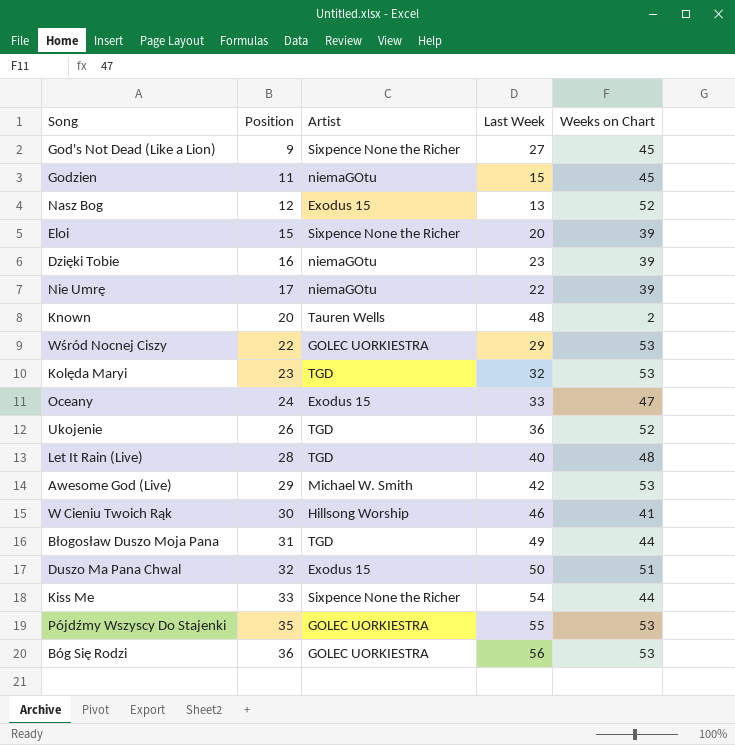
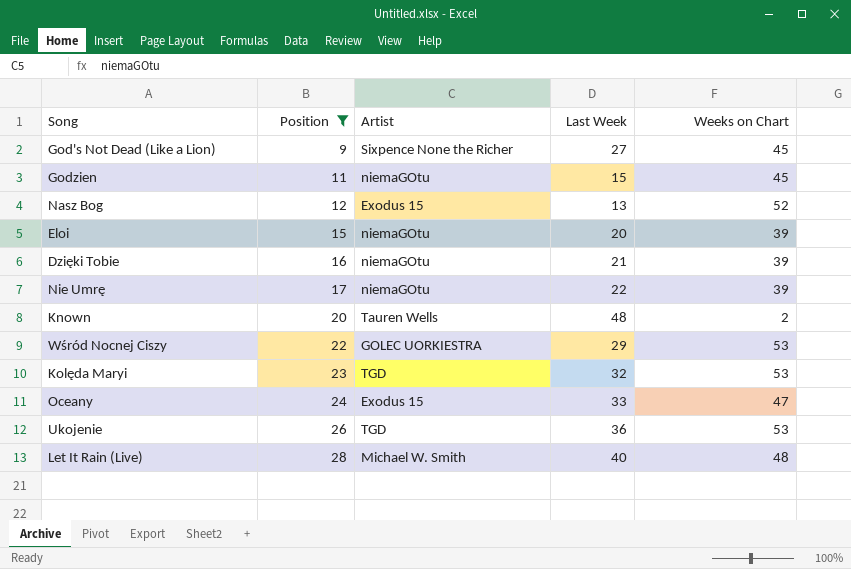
filter: none -> Position <= 28
Eloi | Artist: Sixpence None the Richer -> niemaGOtu
Dzięki Tobie | Last Week: 23 -> 21
Ukojenie | Weeks on Chart: 52 -> 53
Let It Rain (Live) | Artist: TGD -> Michael W. Smith

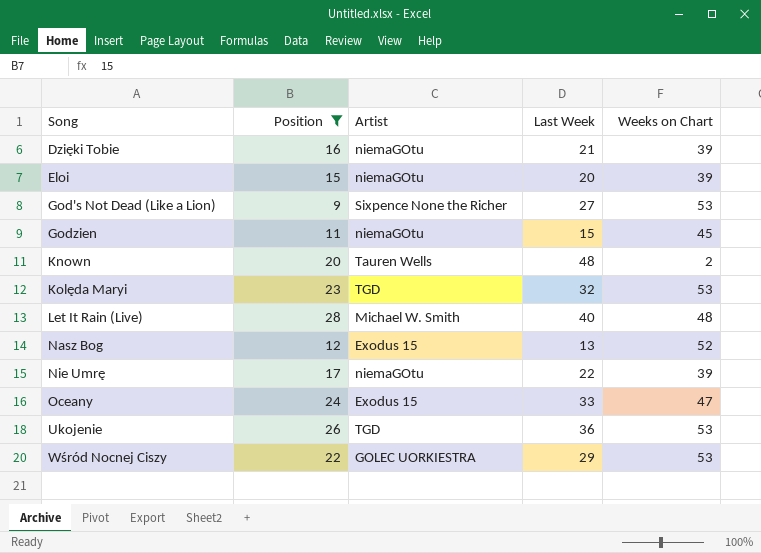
row order: Position ascending -> Song ascending
God's Not Dead (Like a Lion) | Weeks on Chart: 45 -> 53

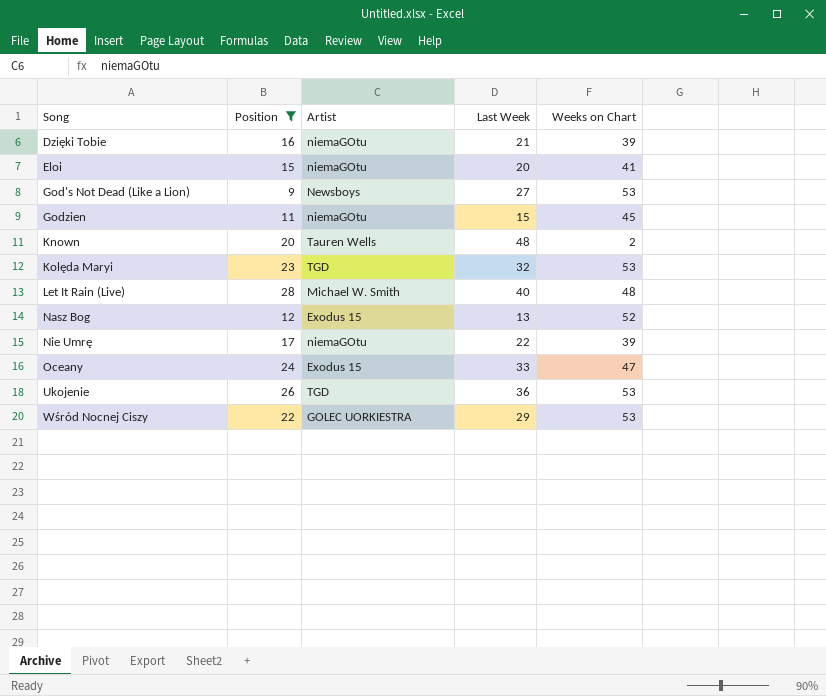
Eloi | Weeks on Chart: 39 -> 41
God's Not Dead (Like a Lion) | Artist: Sixpence None the Richer -> Newsboys

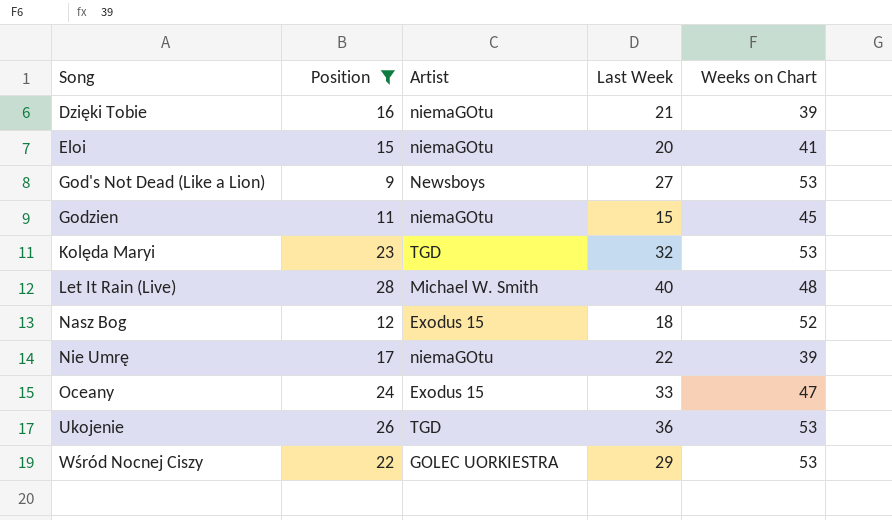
row Known: 20 | Tauren Wells | 48 | 2 -> none
Nasz Bog | Last Week: 13 -> 18

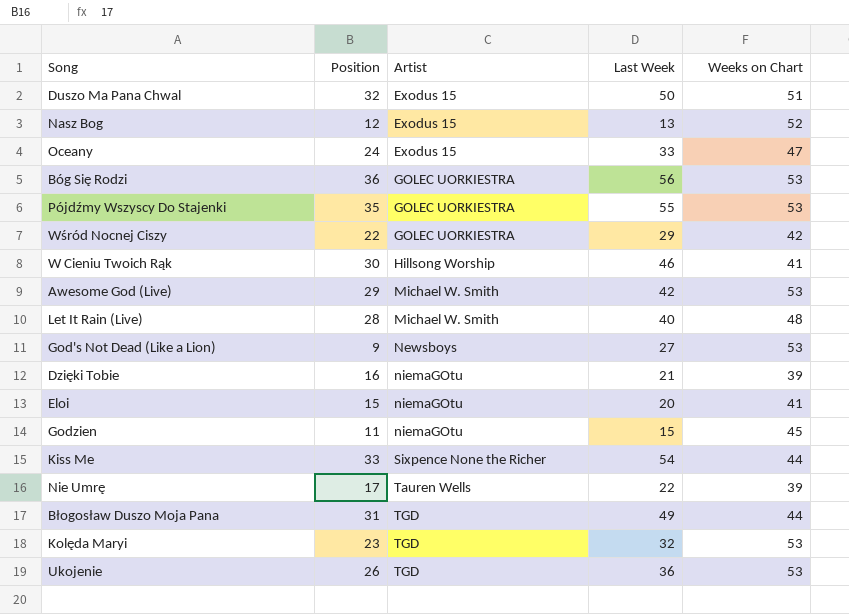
filter: Position <= 28 -> none
row order: Song ascending -> Artist ascending
Nasz Bog | Last Week: 18 -> 13
Wśród Nocnej Ciszy | Weeks on Chart: 53 -> 42
Nie Umrę | Artist: niemaGOtu -> Tauren Wells

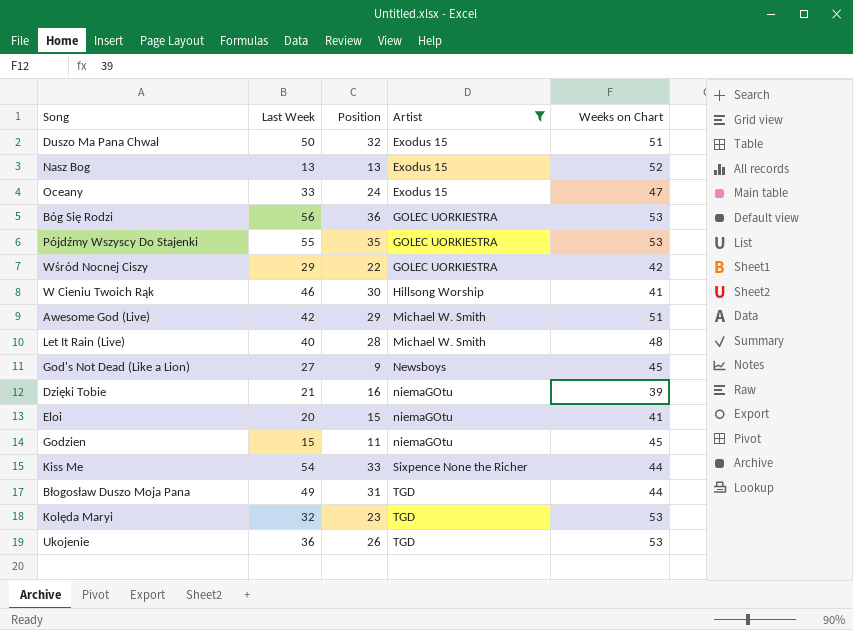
filter: none -> Artist != Tauren Wells
column Last Week | position: 4 -> 2
Nasz Bog | Position: 12 -> 13
Awesome God (Live) | Weeks on Chart: 53 -> 51
God's Not Dead (Like a Lion) | Weeks on Chart: 53 -> 45

